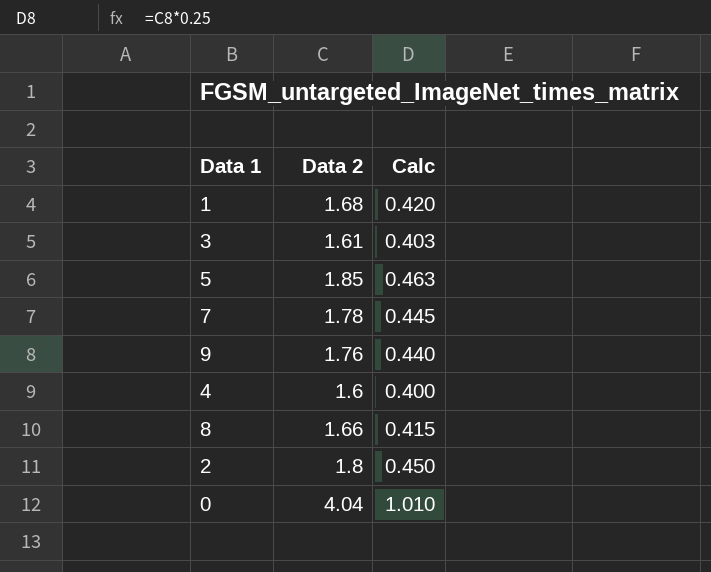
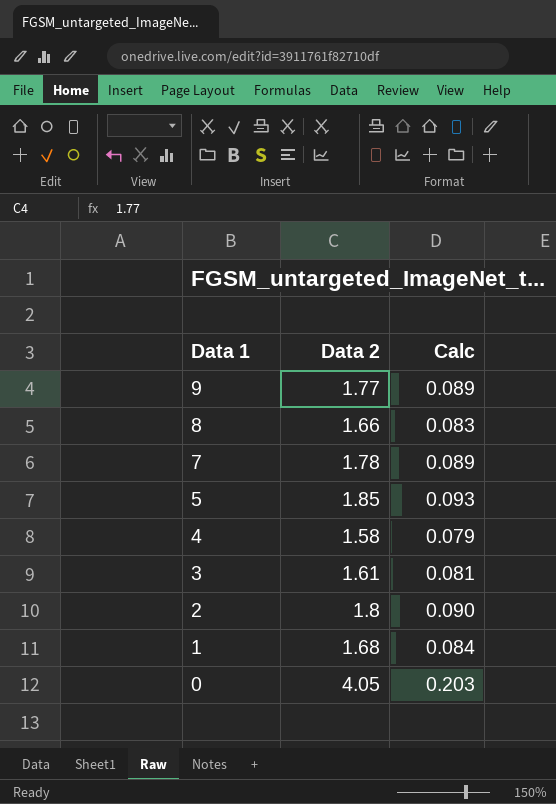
row order: none -> Data 1 descending
column Calc | formula: [Data 2] * 0.25 -> [Data 2] * 0.05
9 | Data 2: 1.76 -> 1.77
4 | Data 2: 1.6 -> 1.58
0 | Data 2: 4.04 -> 4.05

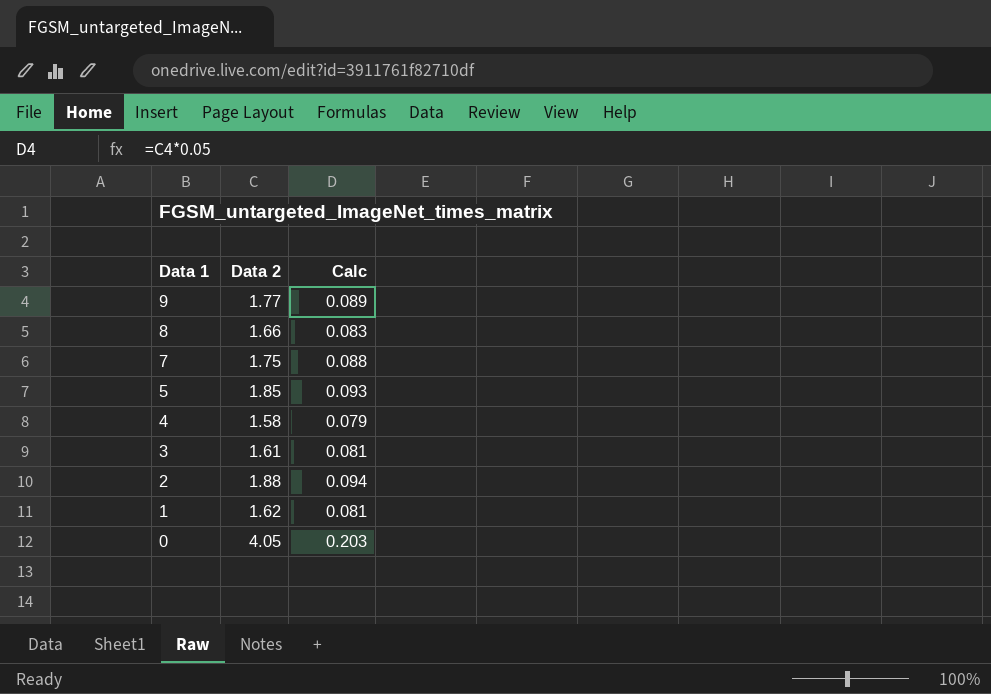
7 | Data 2: 1.78 -> 1.75
7 | Calc: 0.089 -> 0.088
2 | Data 2: 1.8 -> 1.88
2 | Calc: 0.090 -> 0.094
1 | Data 2: 1.68 -> 1.62
1 | Calc: 0.084 -> 0.081

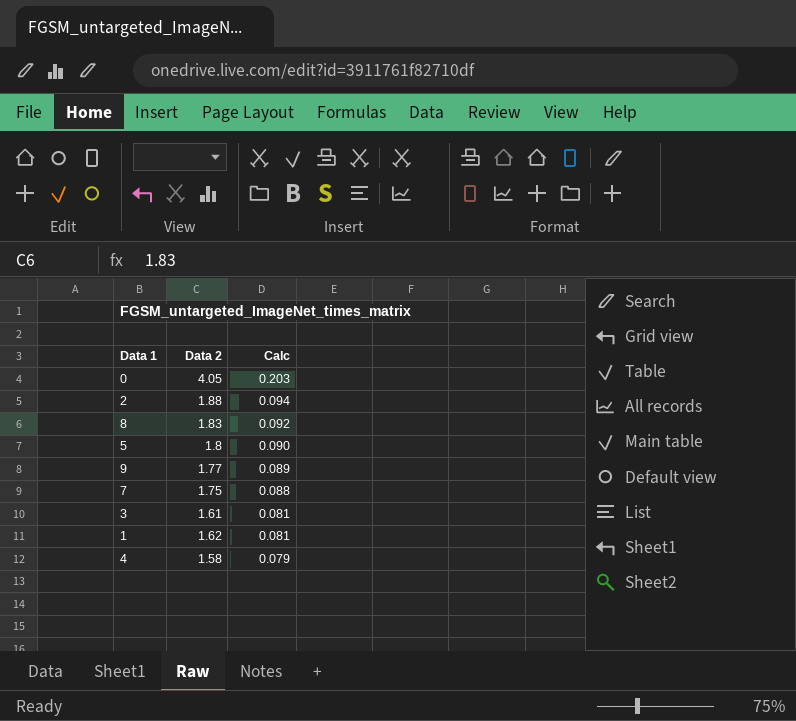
row order: Data 1 descending -> Calc descending
8 | Data 2: 1.66 -> 1.83
8 | Calc: 0.083 -> 0.092
5 | Data 2: 1.85 -> 1.8
5 | Calc: 0.093 -> 0.090

